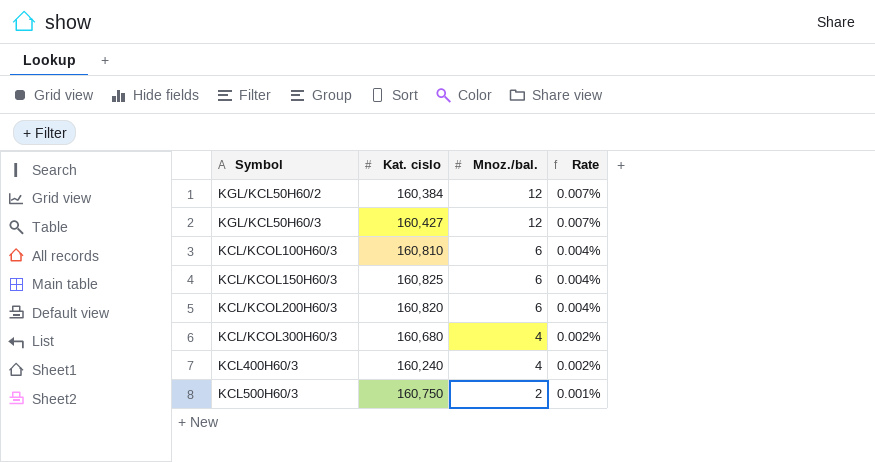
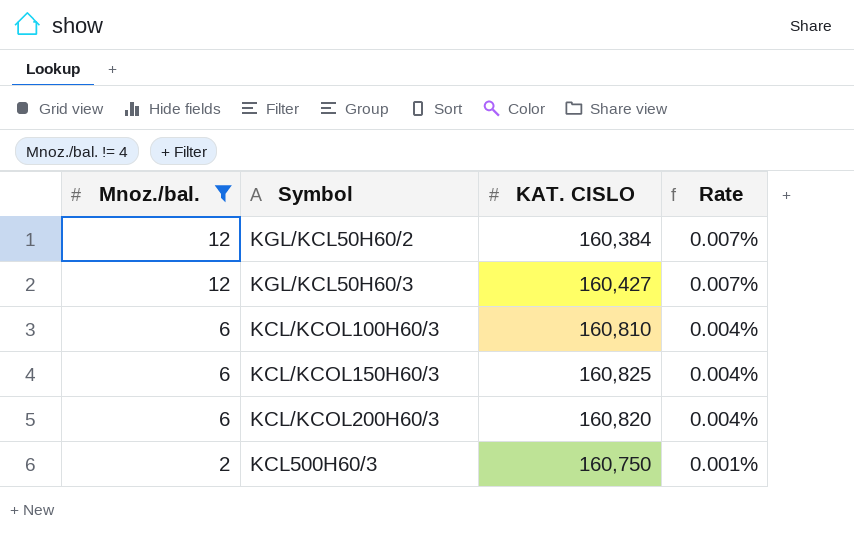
filter: none -> Mnoz./bal. != 4
column Mnoz./bal. | position: 3 -> 1
column name: Kat. cislo -> KAT. CISLO

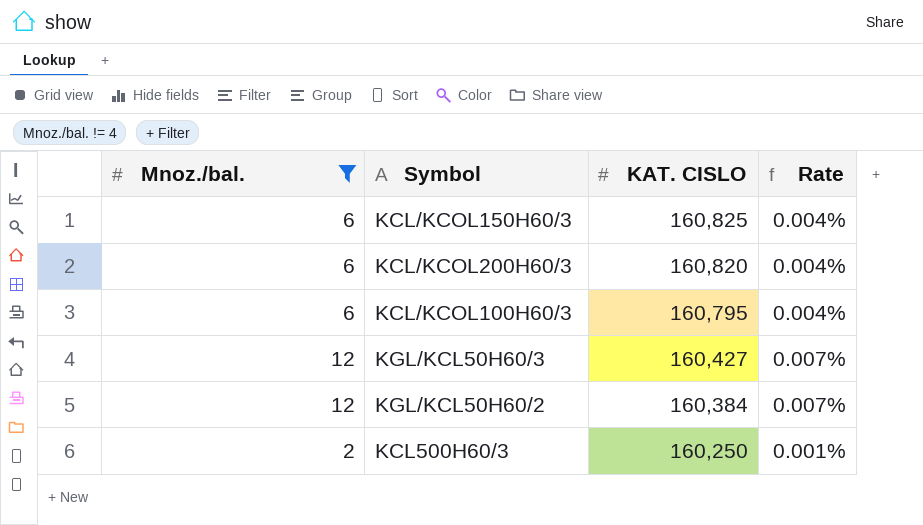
row order: Mnoz./bal. descending -> KAT. CISLO descending
KCL/KCOL100H60/3 | KAT. CISLO: 160,810 -> 160,795
KCL500H60/3 | KAT. CISLO: 160,750 -> 160,250

